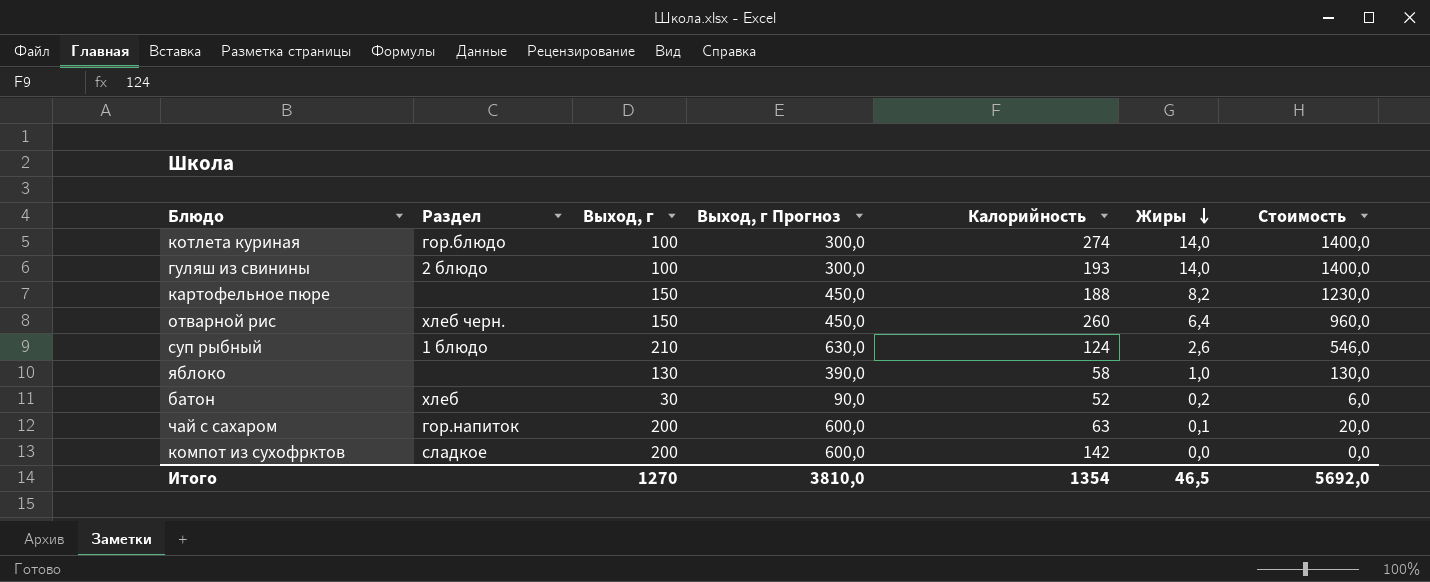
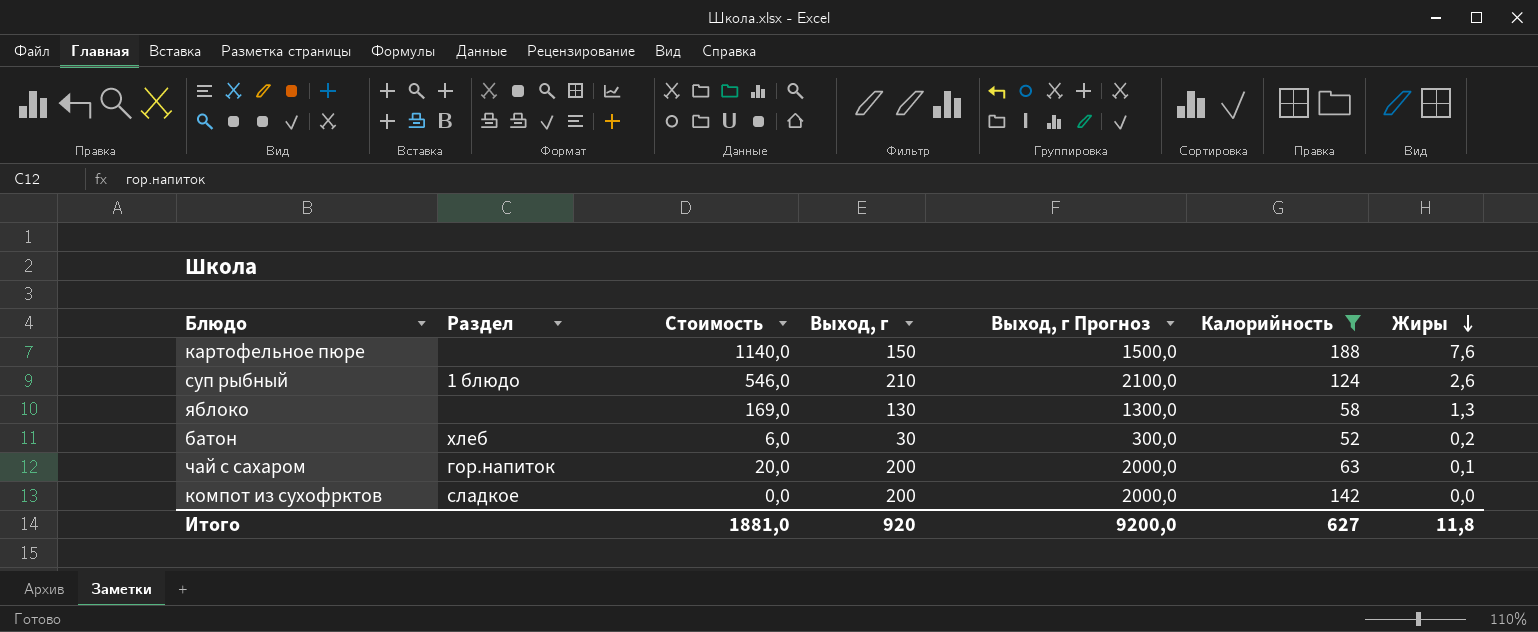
filter: none -> Калорийность <= 188
column Стоимость | position: 7 -> 3
column Выход, г Прогноз | formula: [Выход, г] * 3 -> [Выход, г] * 10
картофельное пюре | Стоимость: 1230,0 -> 1140,0
картофельное пюре | Жиры: 8,2 -> 7,6
яблоко | Стоимость: 130,0 -> 169,0
яблоко | Жиры: 1,0 -> 1,3
Итого | Стоимость: 5692,0 -> 1881,0
Итого | Выход, г: 1270 -> 920
Итого | Выход, г Прогноз: 3810,0 -> 9200,0
Итого | Калорийность: 1354 -> 627
Итого | Жиры: 46,5 -> 11,8

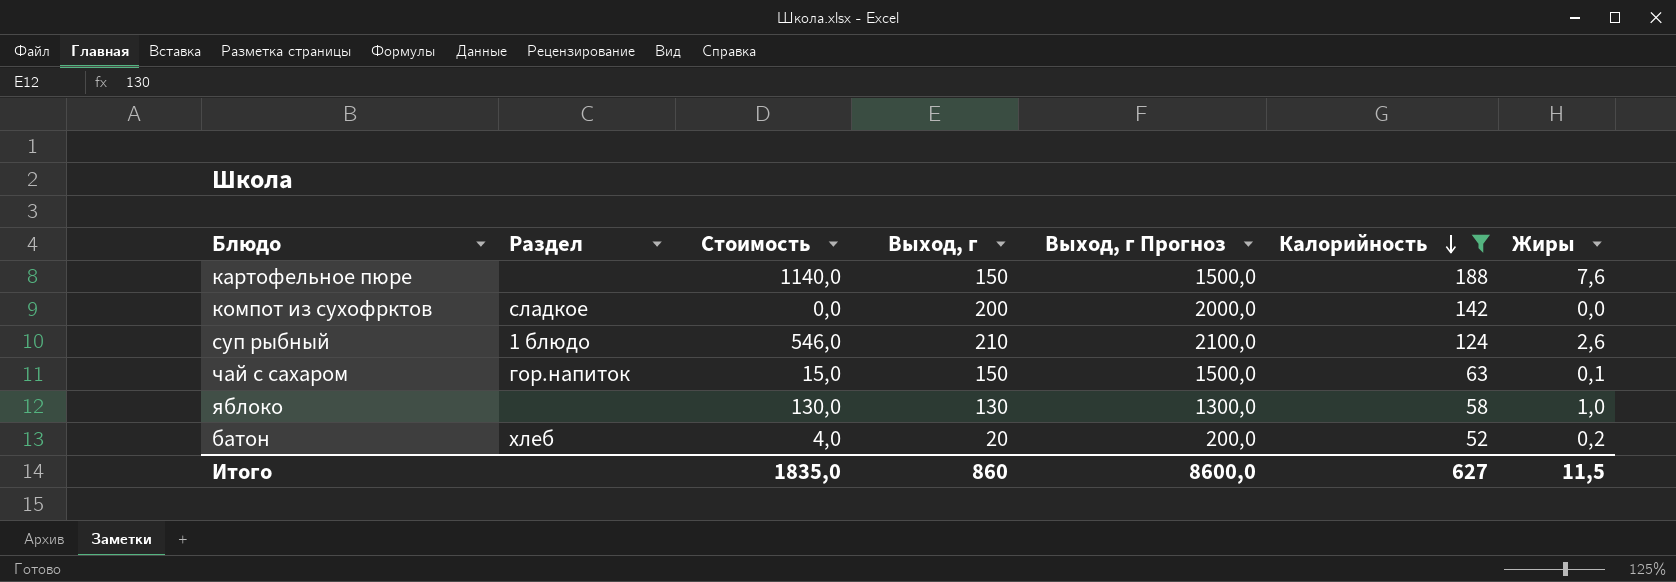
row order: Жиры descending -> Калорийность descending
чай с сахаром | Стоимость: 20,0 -> 15,0
чай с сахаром | Выход, г: 200 -> 150
чай с сахаром | Выход, г Прогноз: 2000,0 -> 1500,0
яблоко | Стоимость: 169,0 -> 130,0
яблоко | Жиры: 1,3 -> 1,0
батон | Стоимость: 6,0 -> 4,0
батон | Выход, г: 30 -> 20
батон | Выход, г Прогноз: 300,0 -> 200,0
Итого | Стоимость: 1881,0 -> 1835,0
Итого | Выход, г: 920 -> 860
Итого | Выход, г Прогноз: 9200,0 -> 8600,0
Итого | Жиры: 11,8 -> 11,5

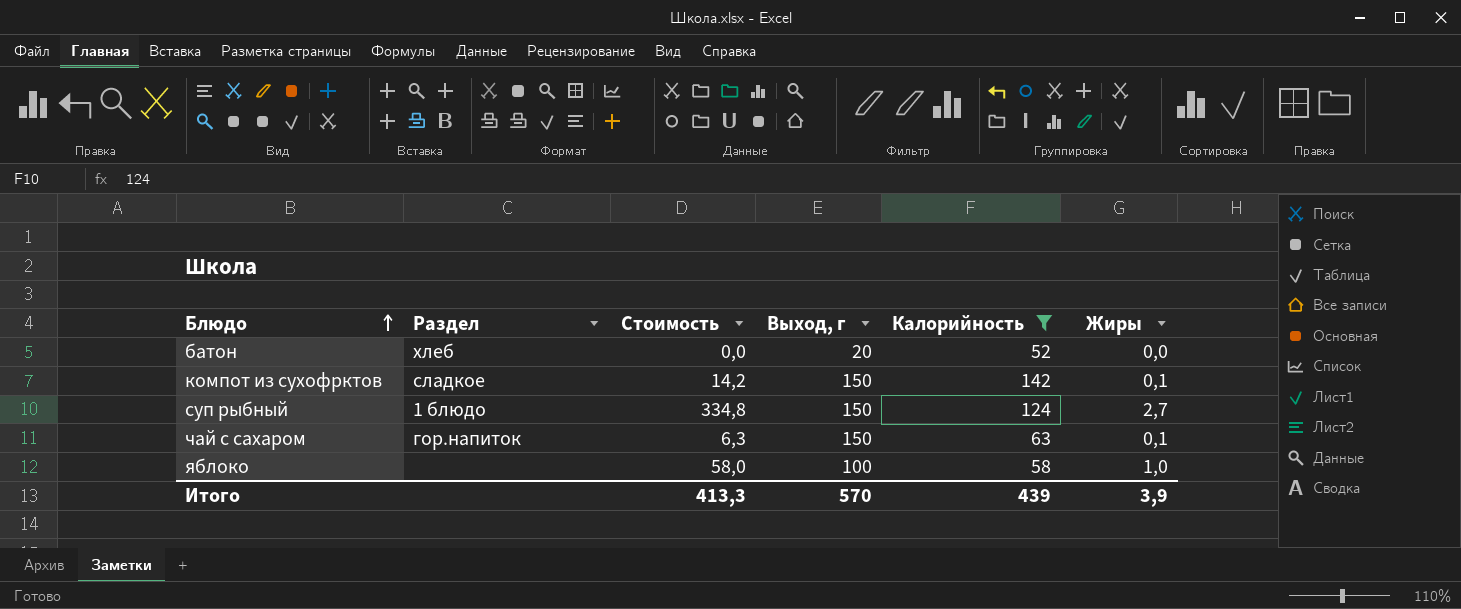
row order: Калорийность descending -> Блюдо ascending
column Выход, г Прогноз | formula: [Выход, г] * 10 -> none
column Стоимость | formula: [Выход, г] * [Жиры] -> [Калорийность] * [Жиры]
row картофельное пюре: none | 1140,0 | 150 | 1500,0 | 188 | 7,6 -> none
батон | Жиры: 0,2 -> 0,0
компот из сухофрктов | Выход, г: 200 -> 150
компот из сухофрктов | Жиры: 0,0 -> 0,1
суп рыбный | Выход, г: 210 -> 150
суп рыбный | Жиры: 2,6 -> 2,7
яблоко | Выход, г: 130 -> 100
Итого | Стоимость: 1835,0 -> 413,3
Итого | Выход, г: 860 -> 570
Итого | Калорийность: 627 -> 439
Итого | Жиры: 11,5 -> 3,9

